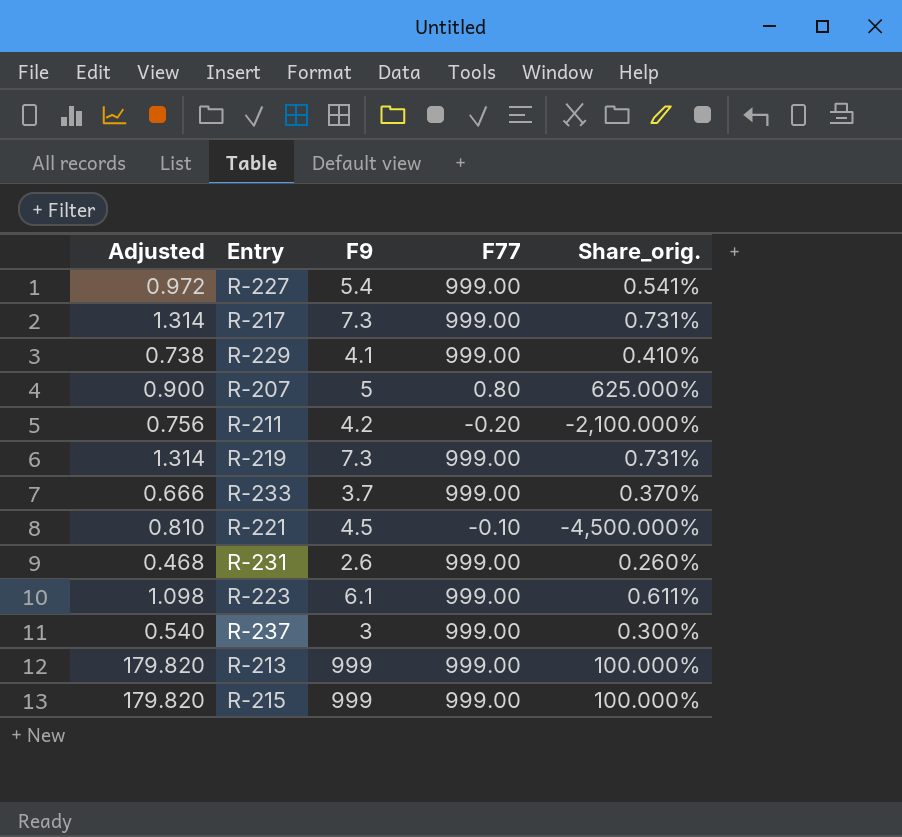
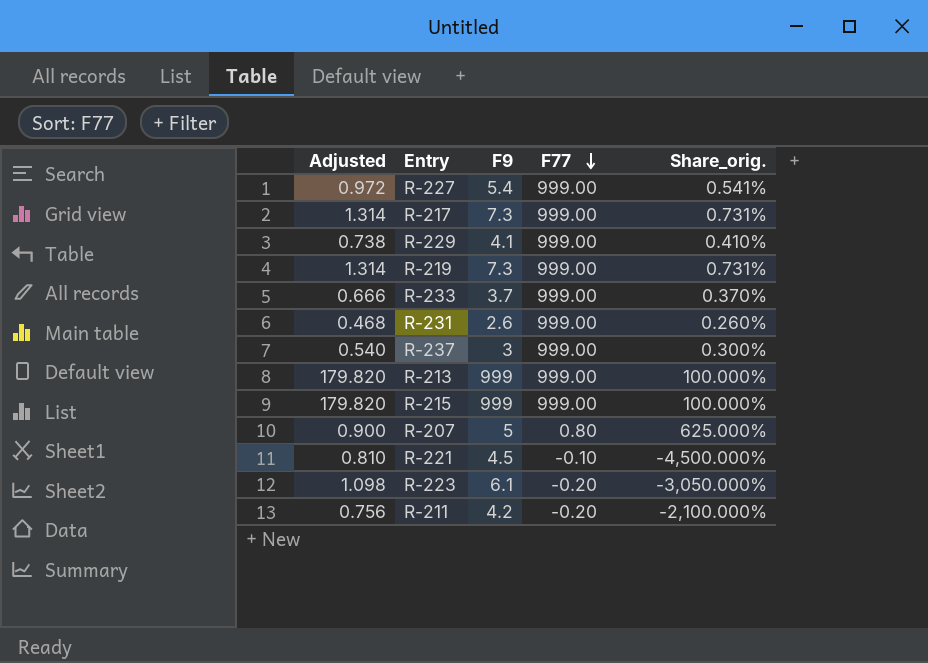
row order: none -> F77 descending
R-223 | F77: 999.00 -> -0.20
R-223 | Share_orig.: 0.611% -> -3,050.000%

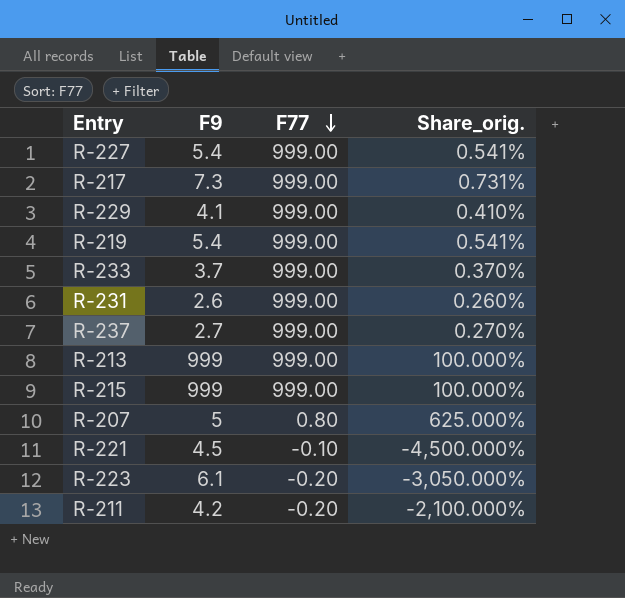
column Adjusted | formula: [F9] * 0.18 -> none
R-219 | F9: 7.3 -> 5.4
R-219 | Share_orig.: 0.731% -> 0.541%
R-237 | F9: 3 -> 2.7
R-237 | Share_orig.: 0.300% -> 0.270%

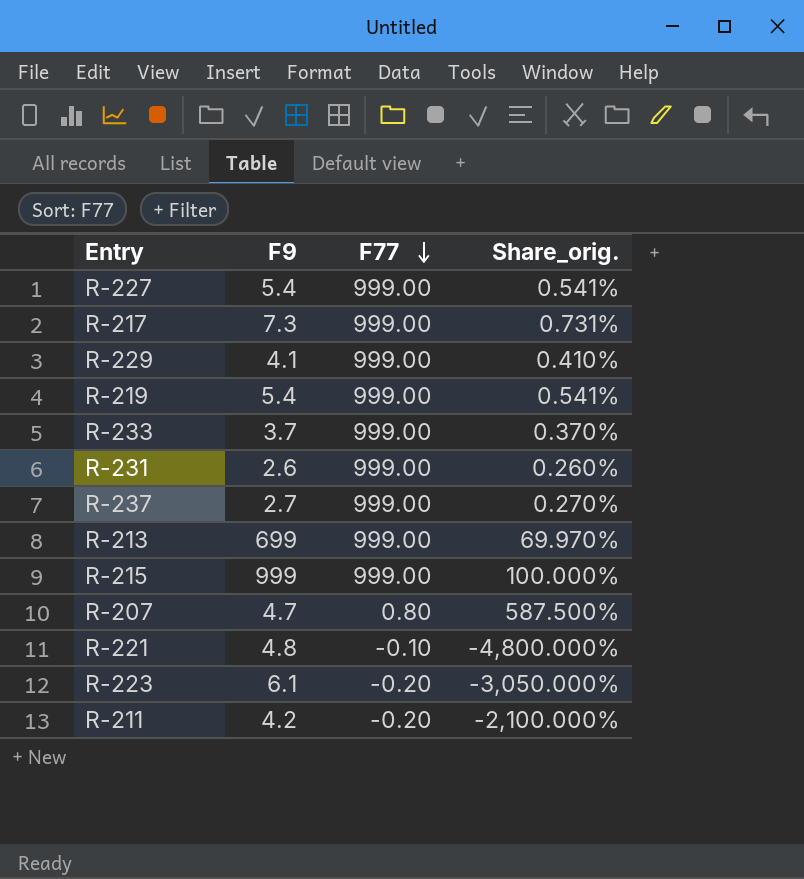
R-213 | F9: 999 -> 699
R-213 | Share_orig.: 100.000% -> 69.970%
R-207 | F9: 5 -> 4.7
R-207 | Share_orig.: 625.000% -> 587.500%
R-221 | F9: 4.5 -> 4.8
R-221 | Share_orig.: -4,500.000% -> -4,800.000%

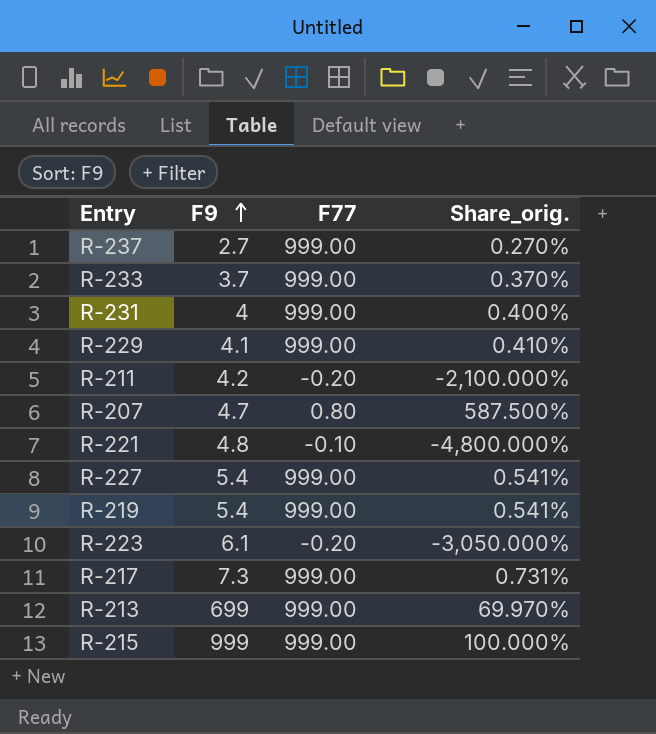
row order: F77 descending -> F9 ascending
R-231 | F9: 2.6 -> 4
R-231 | Share_orig.: 0.260% -> 0.400%

